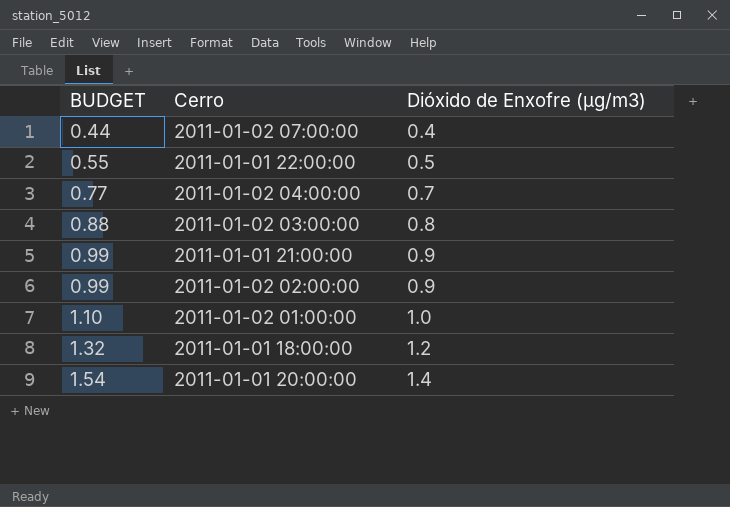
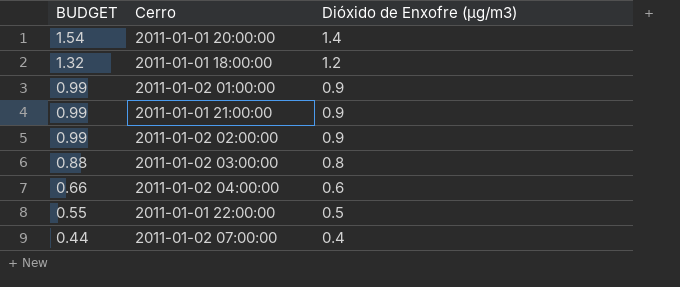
row order: BUDGET ascending -> BUDGET descending
2011-01-02 01:00:00 | BUDGET: 1.10 -> 0.99
2011-01-02 01:00:00 | Dióxido de Enxofre (µg/m3): 1.0 -> 0.9
2011-01-02 04:00:00 | BUDGET: 0.77 -> 0.66
2011-01-02 04:00:00 | Dióxido de Enxofre (µg/m3): 0.7 -> 0.6

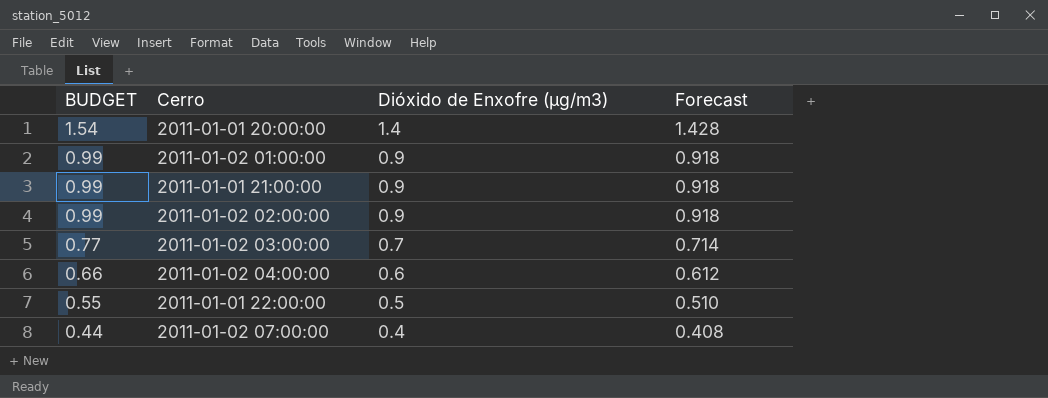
column Forecast | formula: none -> [Dióxido de Enxofre (µg/m3)] * 1.02
row 2011-01-01 18:00:00: 1.32 | 1.2 -> none
2011-01-02 03:00:00 | BUDGET: 0.88 -> 0.77
2011-01-02 03:00:00 | Dióxido de Enxofre (µg/m3): 0.8 -> 0.7

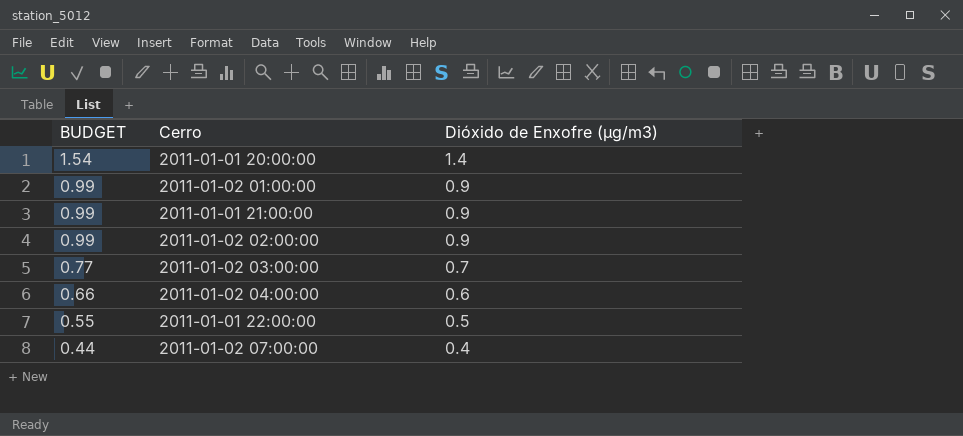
column Forecast | formula: [Dióxido de Enxofre (µg/m3)] * 1.02 -> none

